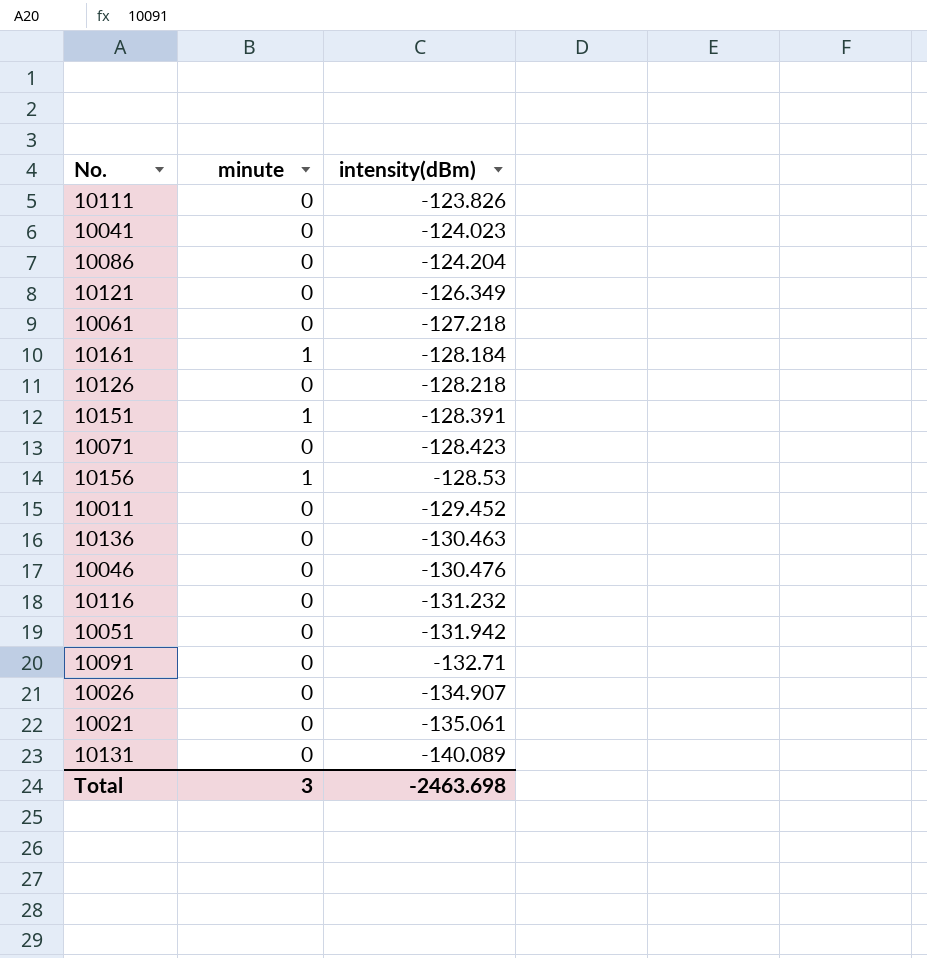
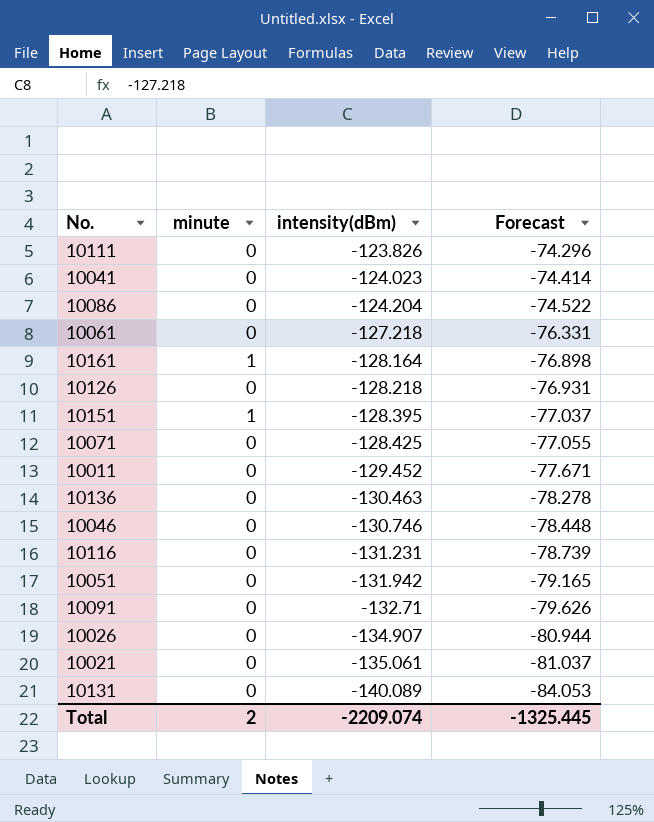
column Forecast | formula: none -> [intensity(dBm)] * 0.6
row 10121: 0 | -126.349 -> none
row 10156: 1 | -128.53 -> none
10161 | intensity(dBm): -128.184 -> -128.164
10151 | intensity(dBm): -128.391 -> -128.395
10071 | intensity(dBm): -128.423 -> -128.425
10046 | intensity(dBm): -130.476 -> -130.746
10116 | intensity(dBm): -131.232 -> -131.231
Total | minute: 3 -> 2
Total | intensity(dBm): -2463.698 -> -2209.074

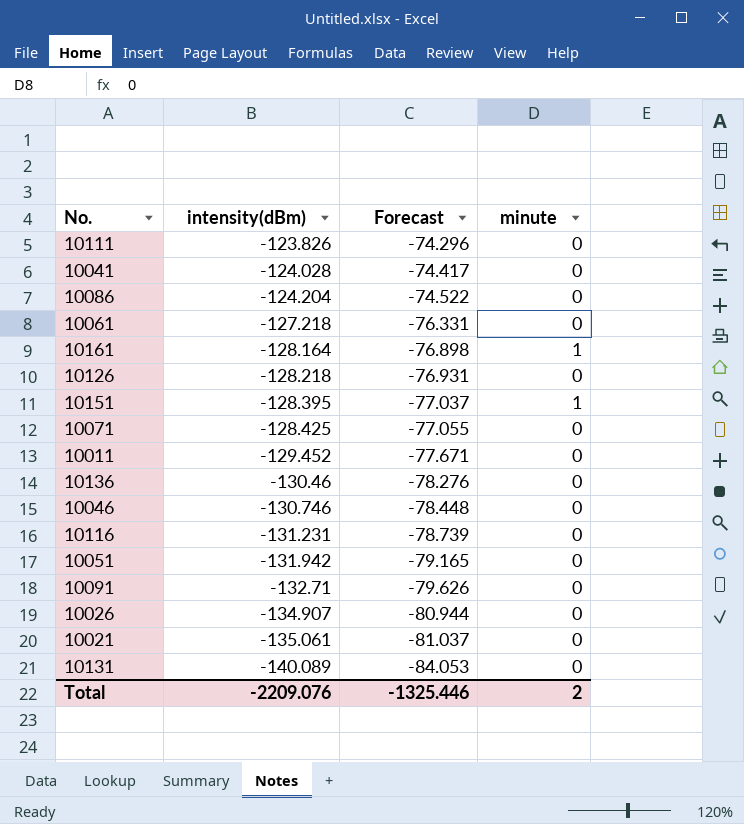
column minute | position: 2 -> 4
10041 | intensity(dBm): -124.023 -> -124.028
10041 | Forecast: -74.414 -> -74.417
10136 | intensity(dBm): -130.463 -> -130.46
10136 | Forecast: -78.278 -> -78.276
Total | intensity(dBm): -2209.074 -> -2209.076
Total | Forecast: -1325.445 -> -1325.446

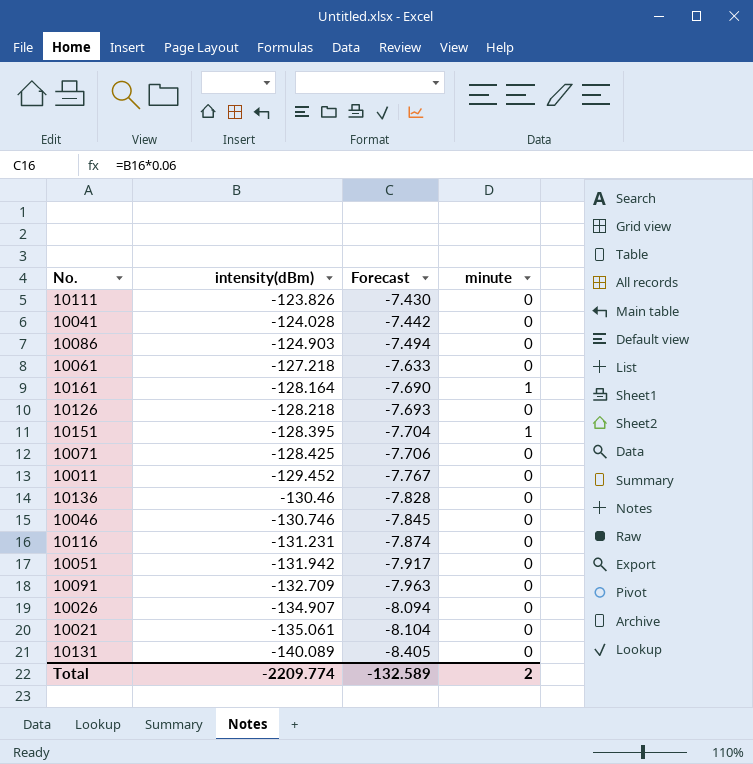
column Forecast | formula: [intensity(dBm)] * 0.6 -> [intensity(dBm)] * 0.06
10086 | intensity(dBm): -124.204 -> -124.903
10091 | intensity(dBm): -132.71 -> -132.709
Total | intensity(dBm): -2209.076 -> -2209.774
Total | Forecast: -1325.446 -> -132.589

